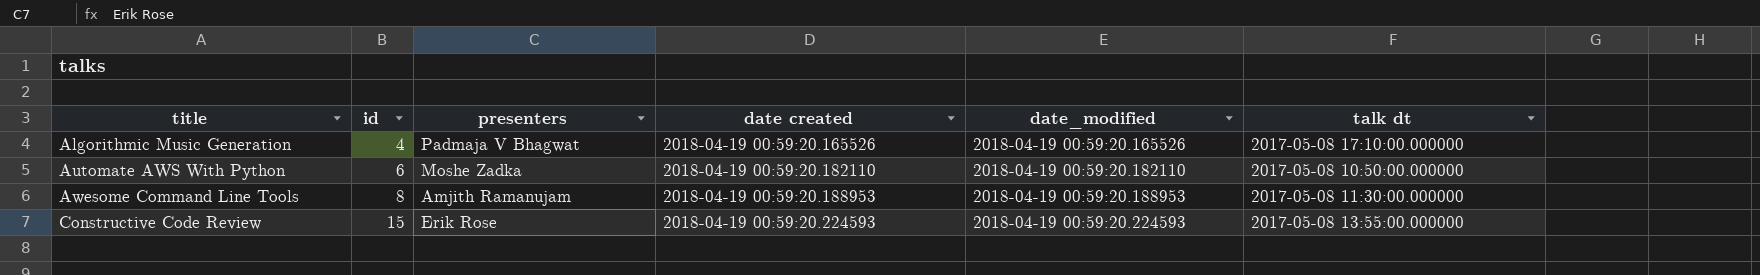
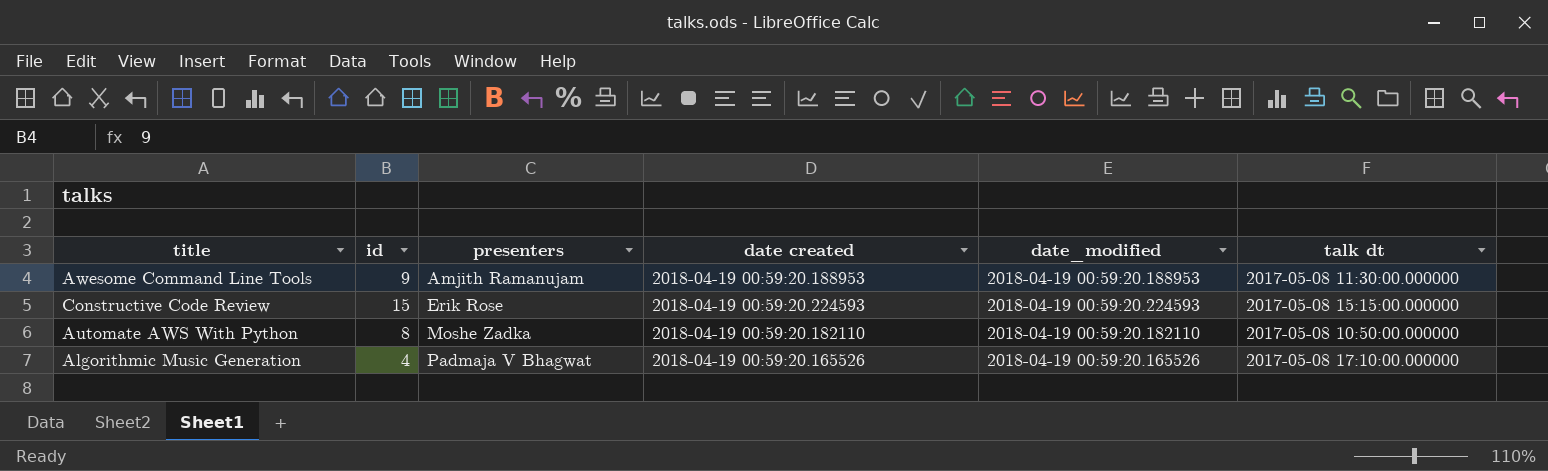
row order: title ascending -> presenters ascending
Awesome Command Line Tools | id: 8 -> 9
Constructive Code Review | talk dt: 2017-05-08 13:55:00.000000 -> 2017-05-08 15:15:00.000000
Automate AWS With Python | id: 6 -> 8

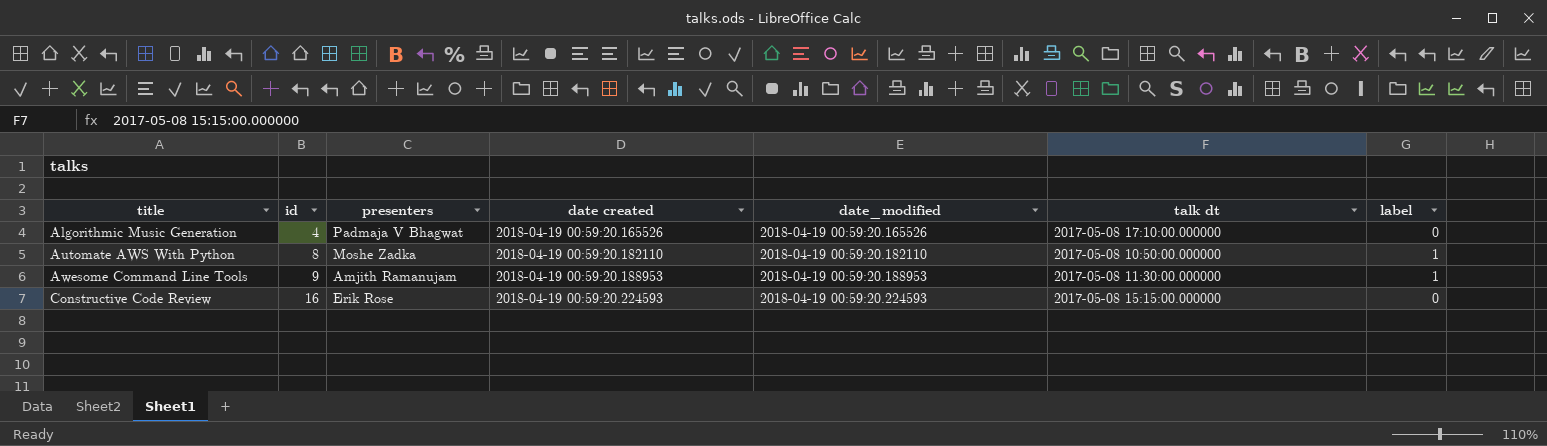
row order: presenters ascending -> title ascending
column label | position: none -> 7
Constructive Code Review | id: 15 -> 16

